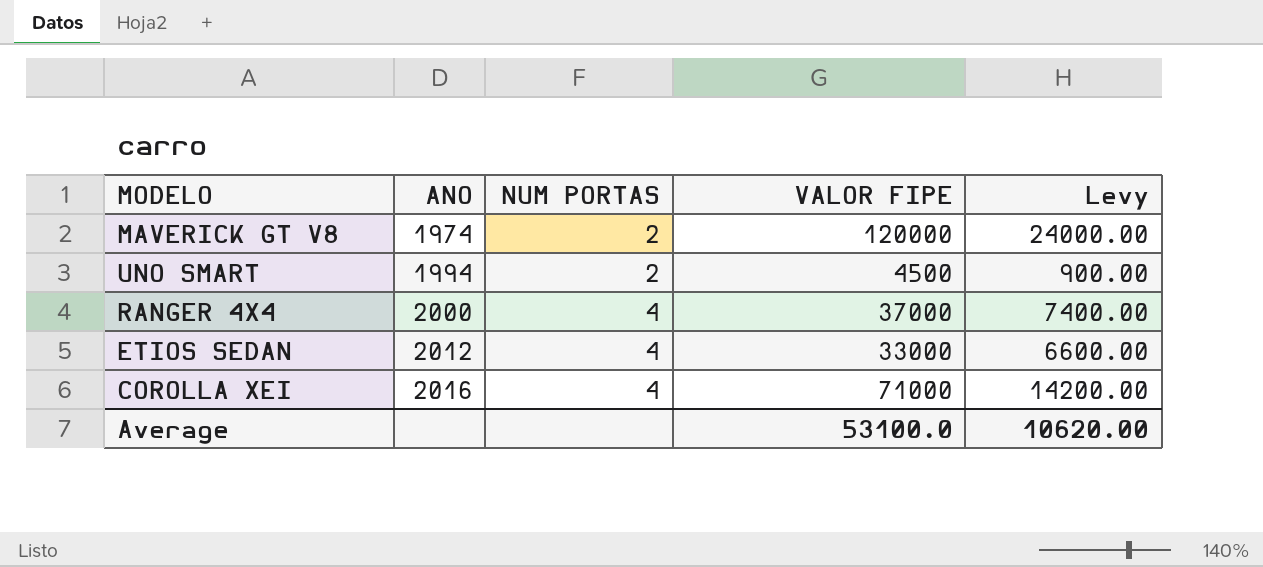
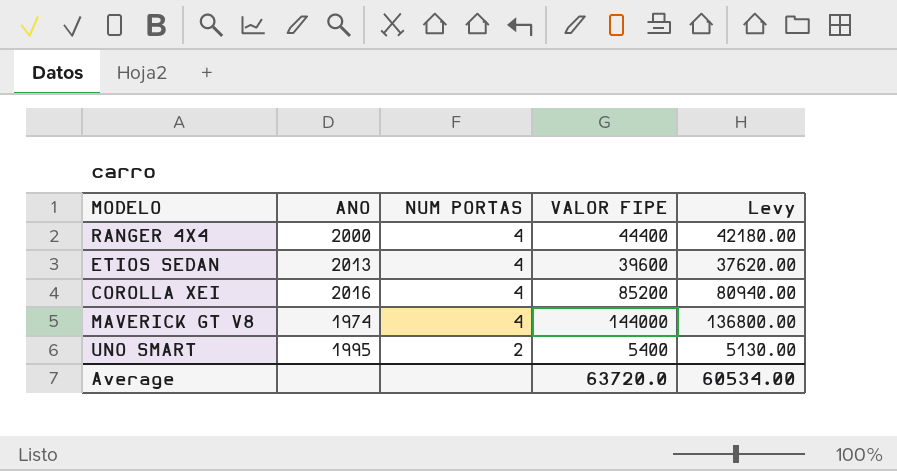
row order: ANO ascending -> NUM PORTAS descending
column Levy | formula: [VALOR FIPE] * 0.2 -> [VALOR FIPE] * 0.95
RANGER 4X4 | VALOR FIPE: 37000 -> 44400
ETIOS SEDAN | ANO: 2012 -> 2013
ETIOS SEDAN | VALOR FIPE: 33000 -> 39600
COROLLA XEI | VALOR FIPE: 71000 -> 85200
MAVERICK GT V8 | NUM PORTAS: 2 -> 4
MAVERICK GT V8 | VALOR FIPE: 120000 -> 144000
UNO SMART | ANO: 1994 -> 1995
UNO SMART | VALOR FIPE: 4500 -> 5400
Average | VALOR FIPE: 53100.0 -> 63720.0
Average | Levy: 10620.00 -> 60534.00

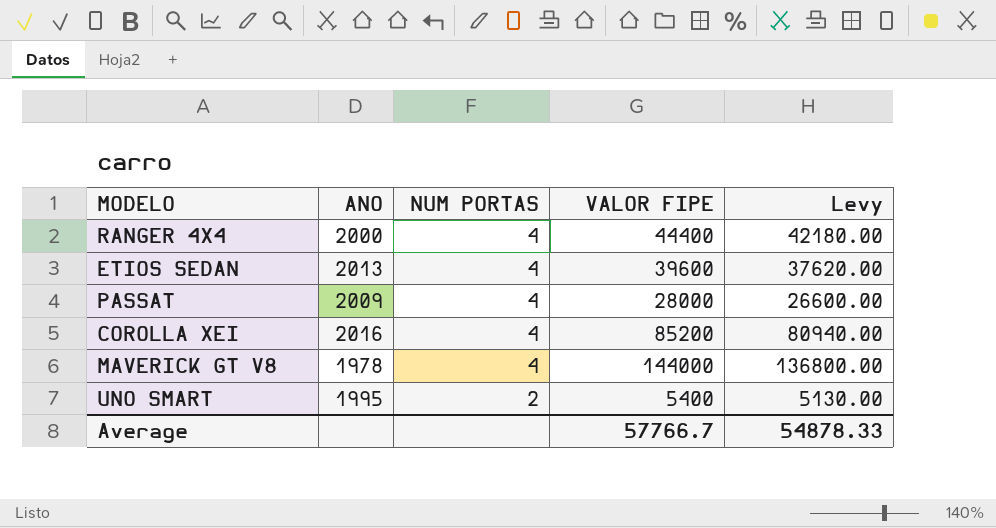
row PASSAT: none -> 2009 | 4 | 28000 | 26600.00
MAVERICK GT V8 | ANO: 1974 -> 1978
Average | VALOR FIPE: 63720.0 -> 57766.7
Average | Levy: 60534.00 -> 54878.33

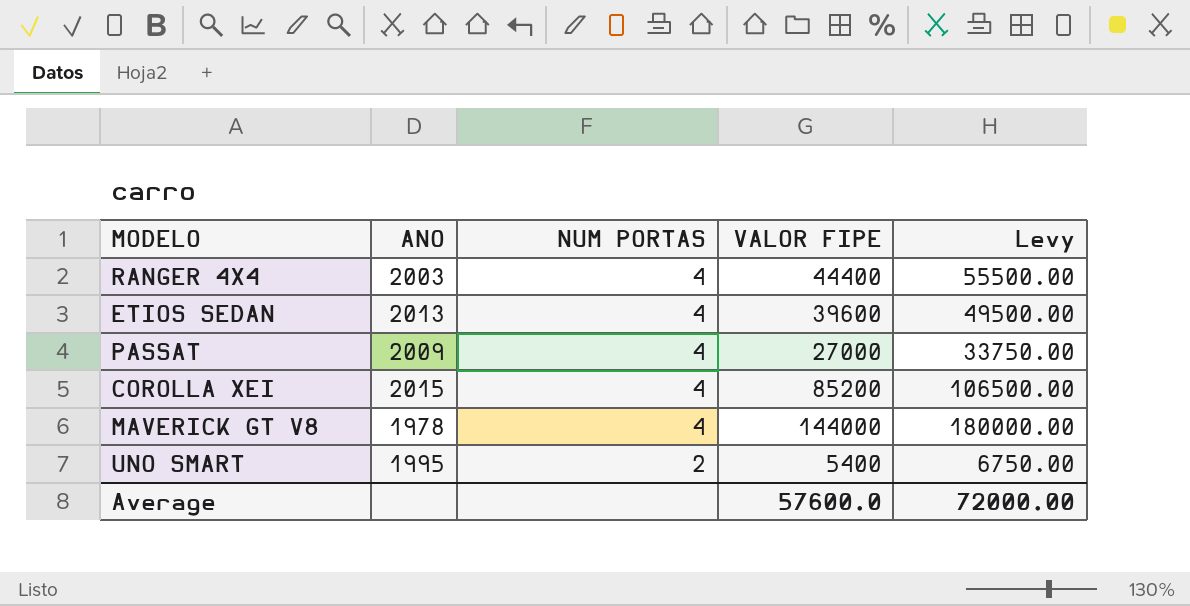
column Levy | formula: [VALOR FIPE] * 0.95 -> [VALOR FIPE] * 1.25
RANGER 4X4 | ANO: 2000 -> 2003
PASSAT | VALOR FIPE: 28000 -> 27000
COROLLA XEI | ANO: 2016 -> 2015
Average | VALOR FIPE: 57766.7 -> 57600.0
Average | Levy: 54878.33 -> 72000.00

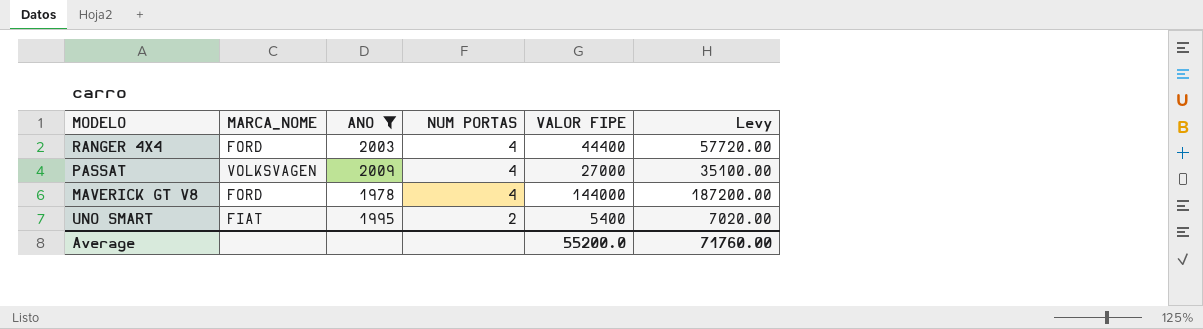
filter: none -> ANO <= 2009
column MARCA_NOME | position: none -> 2
column Levy | formula: [VALOR FIPE] * 1.25 -> [VALOR FIPE] * 1.3
Average | VALOR FIPE: 57600.0 -> 55200.0
Average | Levy: 72000.00 -> 71760.00

